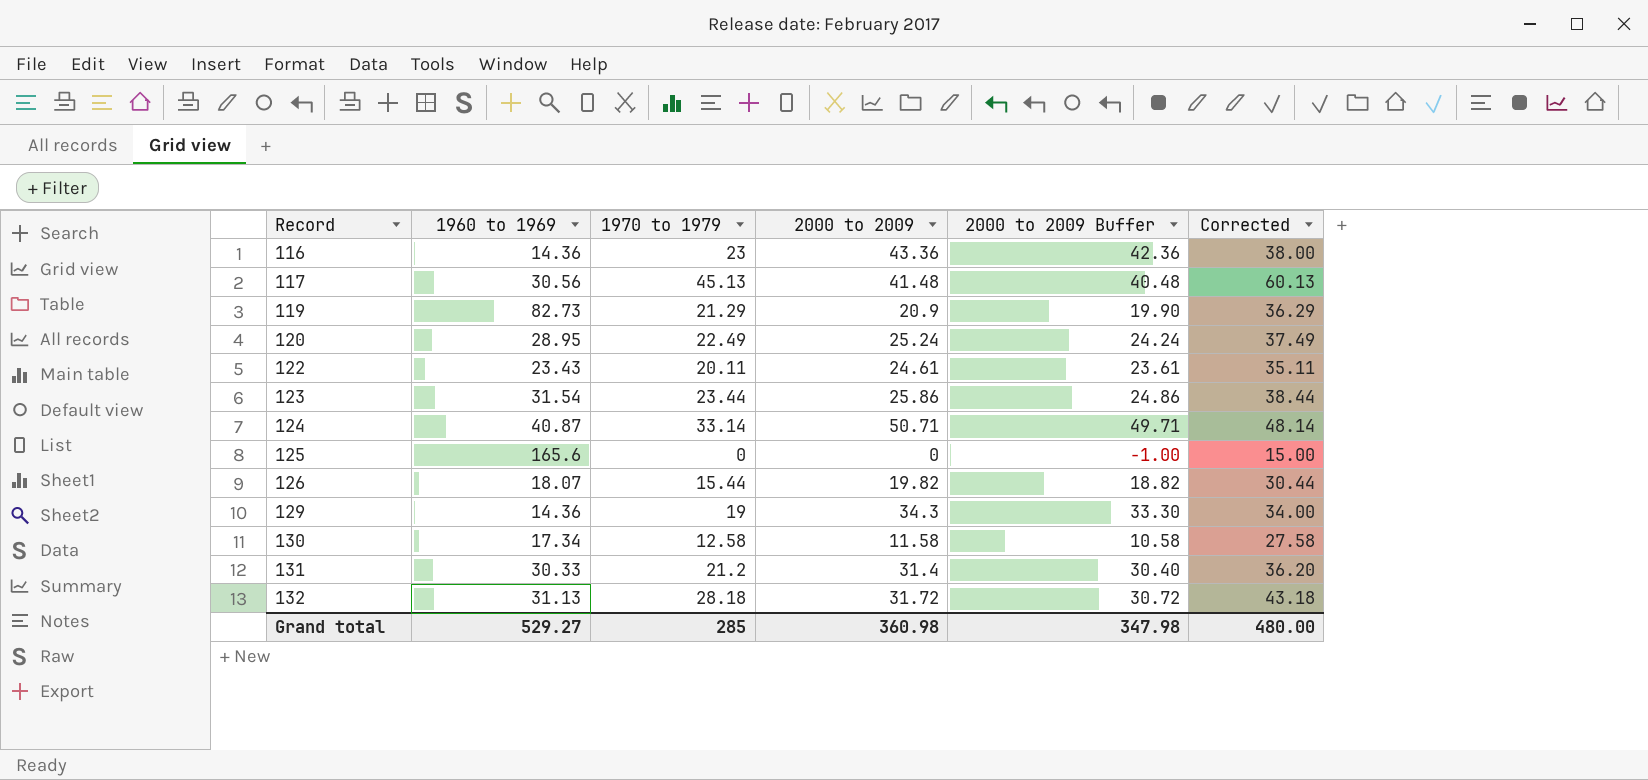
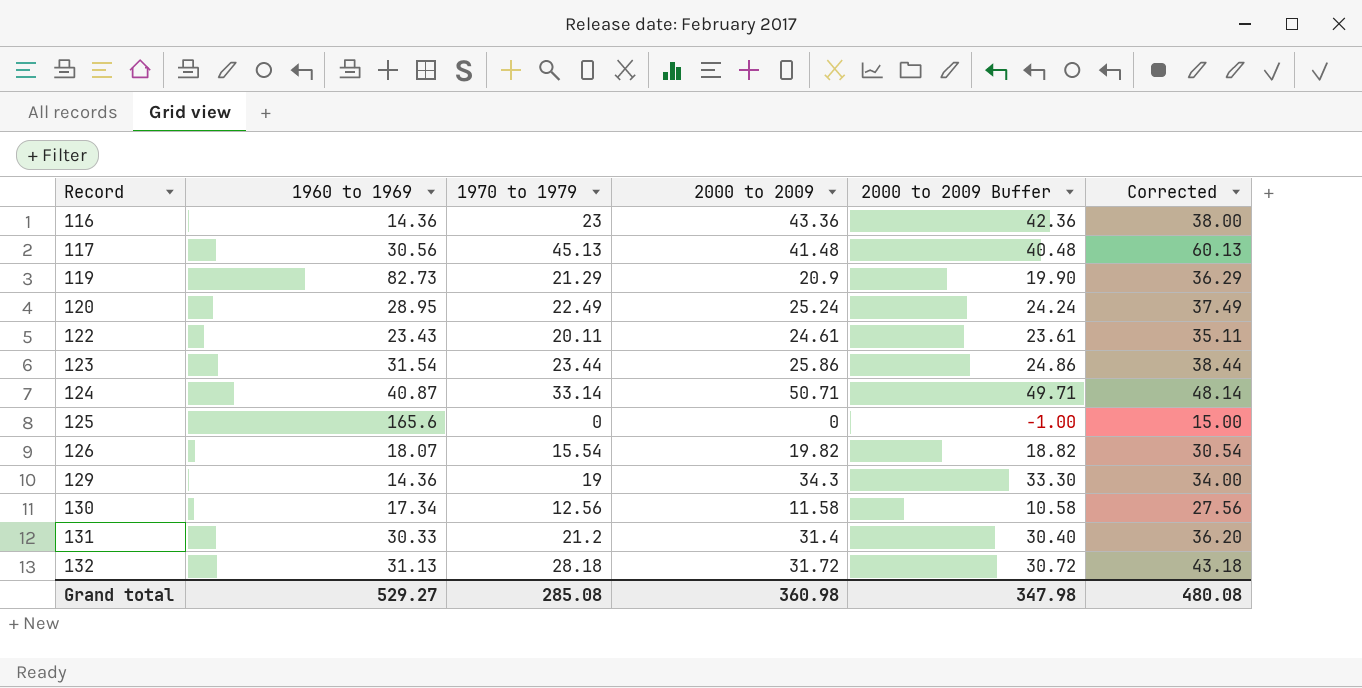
126 | 1970 to 1979: 15.44 -> 15.54
126 | Corrected: 30.44 -> 30.54
130 | 1970 to 1979: 12.58 -> 12.56
130 | Corrected: 27.58 -> 27.56
Grand total | 1970 to 1979: 285 -> 285.08
Grand total | Corrected: 480.00 -> 480.08

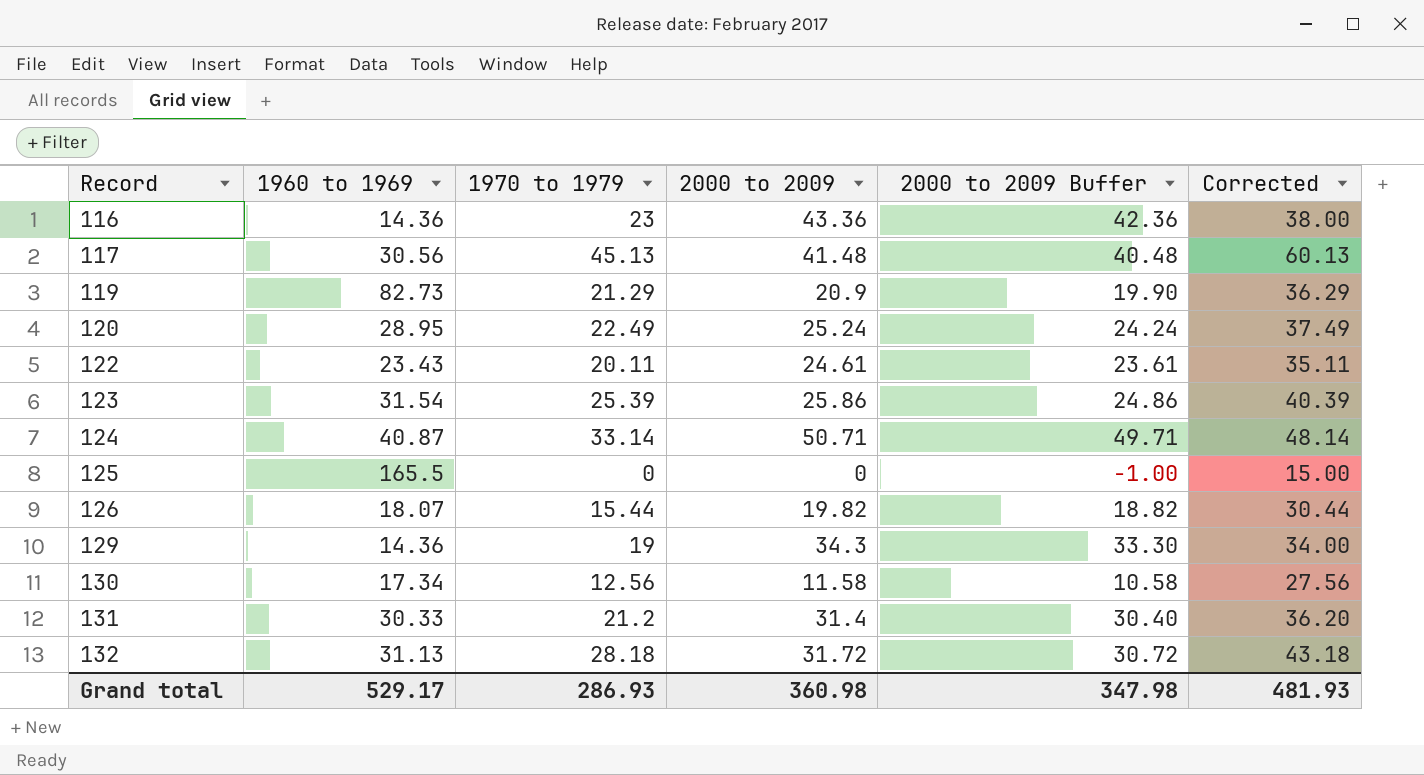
123 | 1970 to 1979: 23.44 -> 25.39
123 | Corrected: 38.44 -> 40.39
125 | 1960 to 1969: 165.6 -> 165.5
126 | 1970 to 1979: 15.54 -> 15.44
126 | Corrected: 30.54 -> 30.44
Grand total | 1960 to 1969: 529.27 -> 529.17
Grand total | 1970 to 1979: 285.08 -> 286.93
Grand total | Corrected: 480.08 -> 481.93

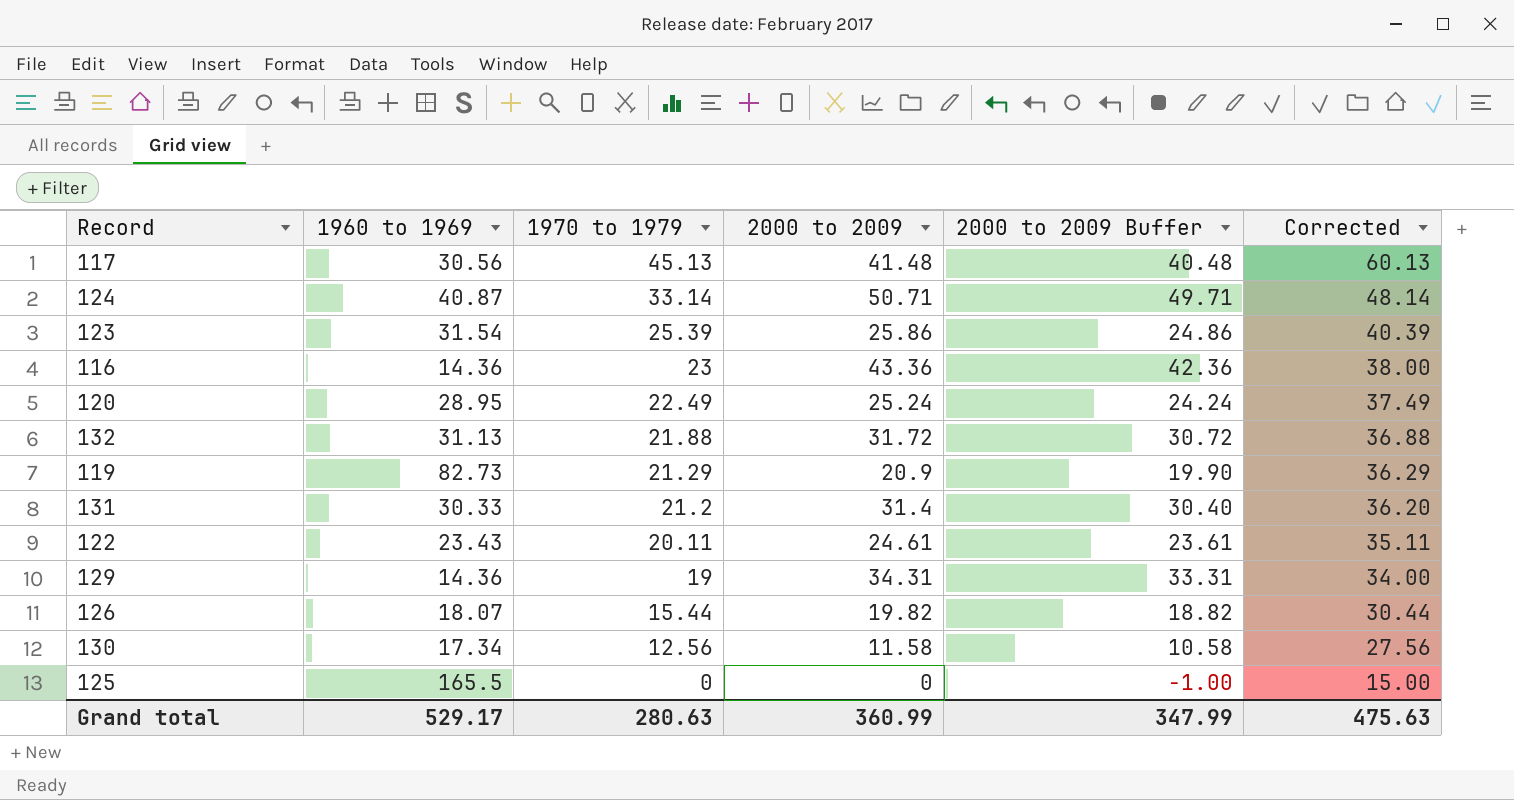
row order: Record ascending -> 1970 to 1979 descending
132 | 1970 to 1979: 28.18 -> 21.88
132 | Corrected: 43.18 -> 36.88
129 | 2000 to 2009: 34.3 -> 34.31
129 | 2000 to 2009 Buffer: 33.30 -> 33.31
Grand total | 1970 to 1979: 286.93 -> 280.63
Grand total | 2000 to 2009: 360.98 -> 360.99
Grand total | 2000 to 2009 Buffer: 347.98 -> 347.99
Grand total | Corrected: 481.93 -> 475.63

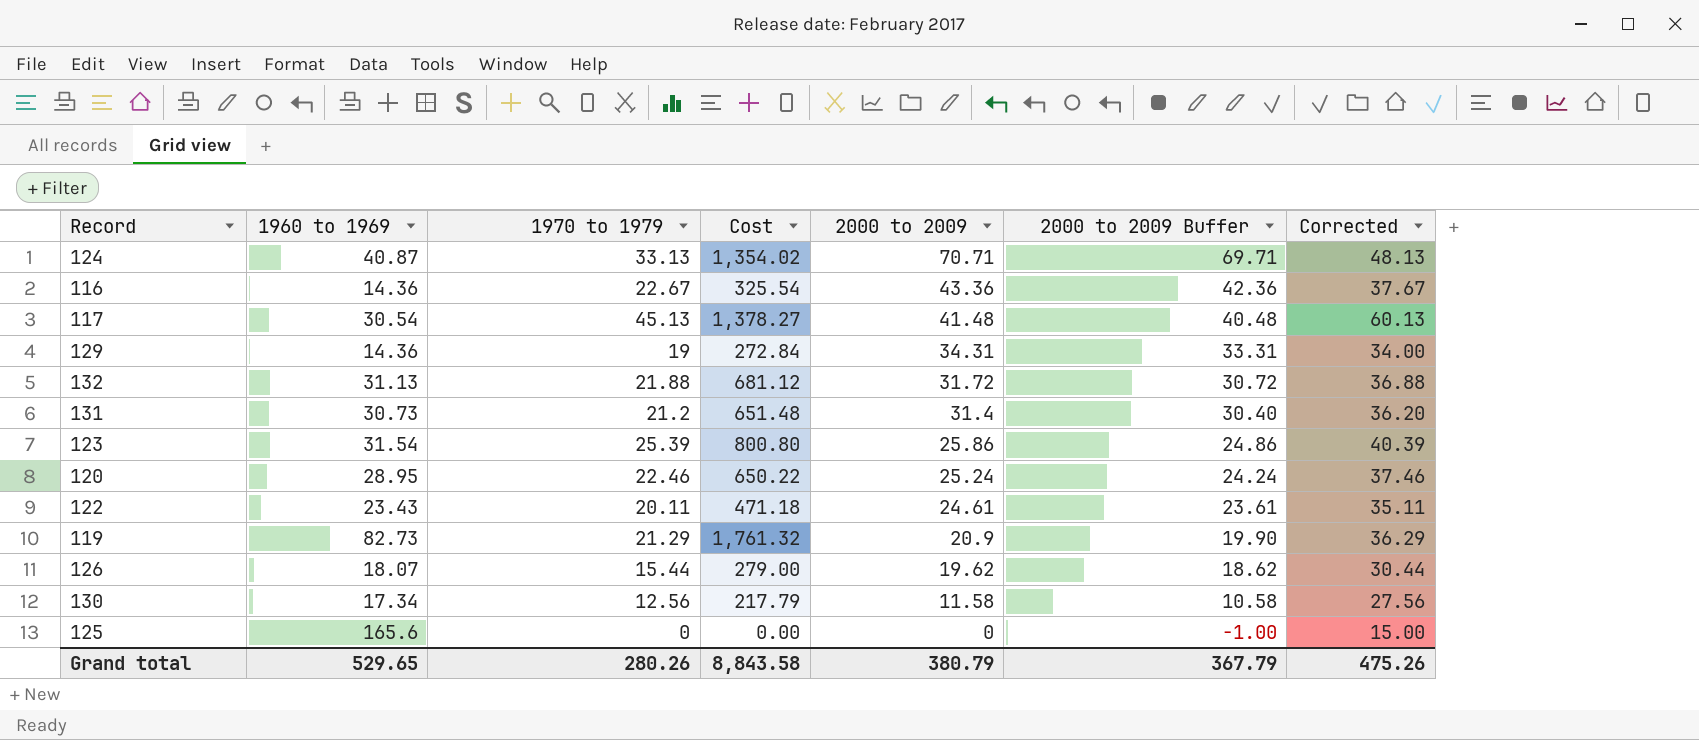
row order: 1970 to 1979 descending -> 2000 to 2009 descending
column Cost | formula: none -> [1960 to 1969] * [1970 to 1979]
124 | 1970 to 1979: 33.14 -> 33.13
124 | 2000 to 2009: 50.71 -> 70.71
124 | 2000 to 2009 Buffer: 49.71 -> 69.71
124 | Corrected: 48.14 -> 48.13
116 | 1970 to 1979: 23 -> 22.67
116 | Corrected: 38.00 -> 37.67
117 | 1960 to 1969: 30.56 -> 30.54
131 | 1960 to 1969: 30.33 -> 30.73
120 | 1970 to 1979: 22.49 -> 22.46
120 | Corrected: 37.49 -> 37.46
126 | 2000 to 2009: 19.82 -> 19.62
126 | 2000 to 2009 Buffer: 18.82 -> 18.62
125 | 1960 to 1969: 165.5 -> 165.6
Grand total | 1960 to 1969: 529.17 -> 529.65
Grand total | 1970 to 1979: 280.63 -> 280.26
Grand total | 2000 to 2009: 360.99 -> 380.79
Grand total | 2000 to 2009 Buffer: 347.99 -> 367.79
Grand total | Corrected: 475.63 -> 475.26

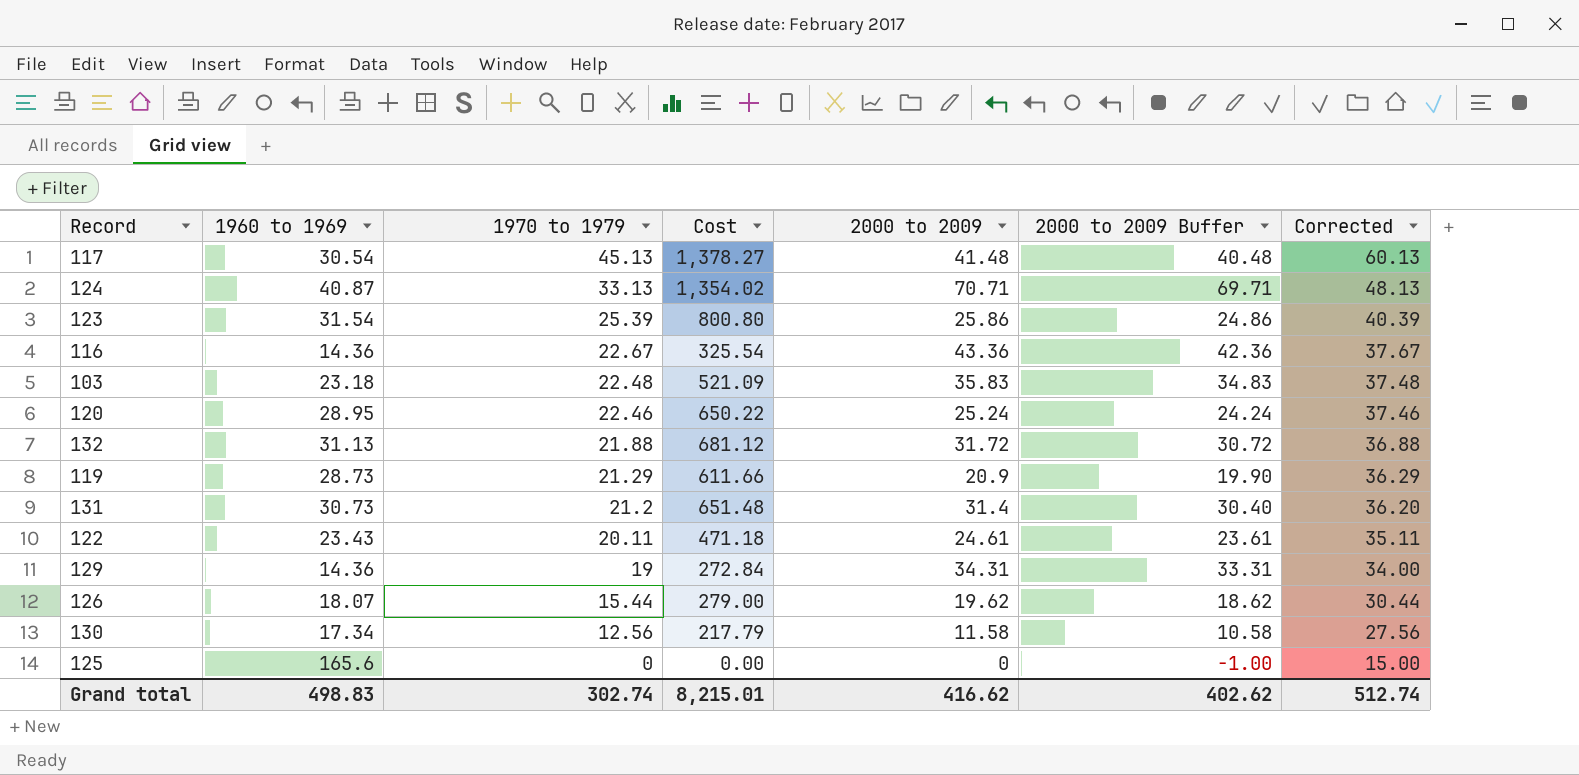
row order: 2000 to 2009 descending -> 1970 to 1979 descending
row 103: none -> 23.18 | 22.48 | 521.09 | 35.83 | 34.83 | 37.48
119 | 1960 to 1969: 82.73 -> 28.73
119 | Cost: 1,761.32 -> 611.66
Grand total | 1960 to 1969: 529.65 -> 498.83
Grand total | 1970 to 1979: 280.26 -> 302.74
Grand total | Cost: 8,843.58 -> 8,215.01
Grand total | 2000 to 2009: 380.79 -> 416.62
Grand total | 2000 to 2009 Buffer: 367.79 -> 402.62
Grand total | Corrected: 475.26 -> 512.74

